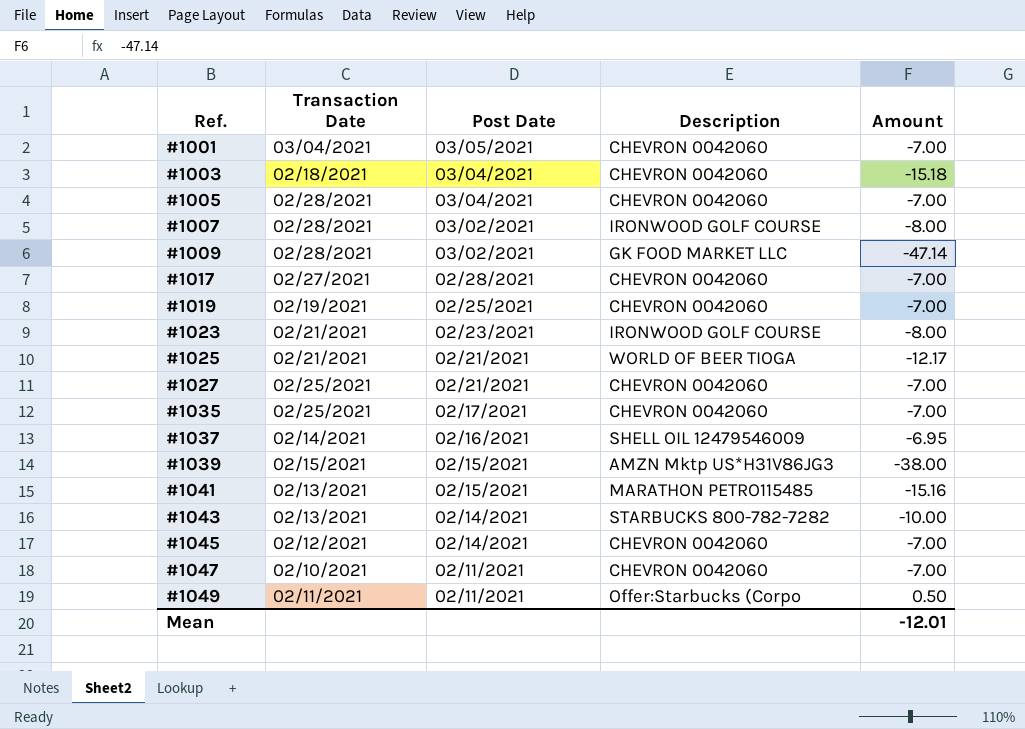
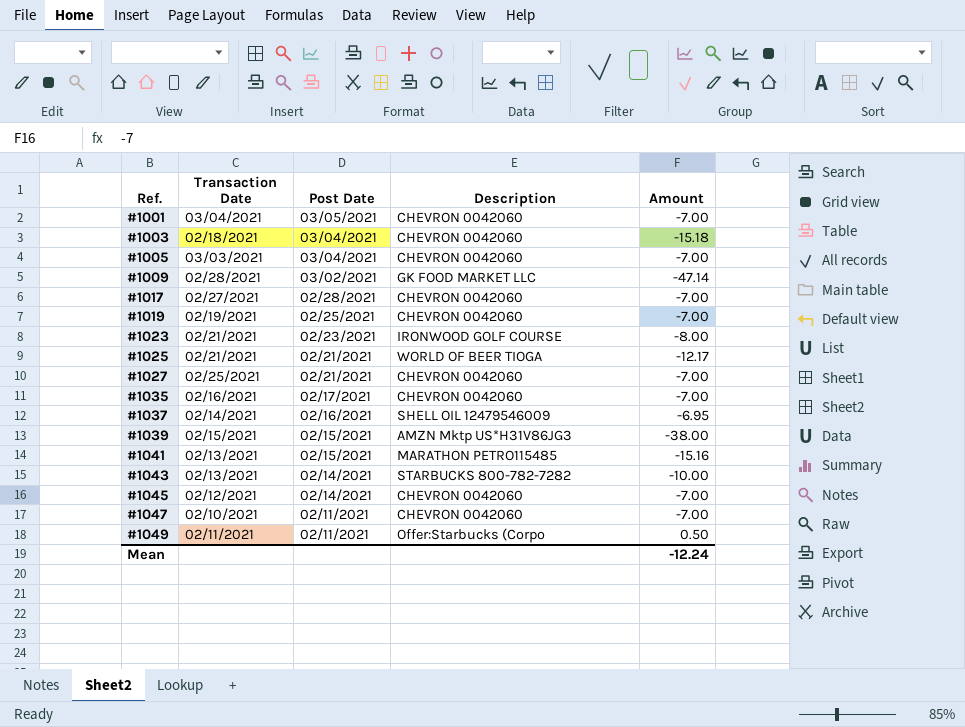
row #1007: 02/28/2021 | 03/02/2021 | IRONWOOD GOLF COURSE | -8.00 -> none
#1005 | Transaction Date: 02/28/2021 -> 03/03/2021
#1035 | Transaction Date: 02/25/2021 -> 02/16/2021
Mean | Amount: -12.01 -> -12.24

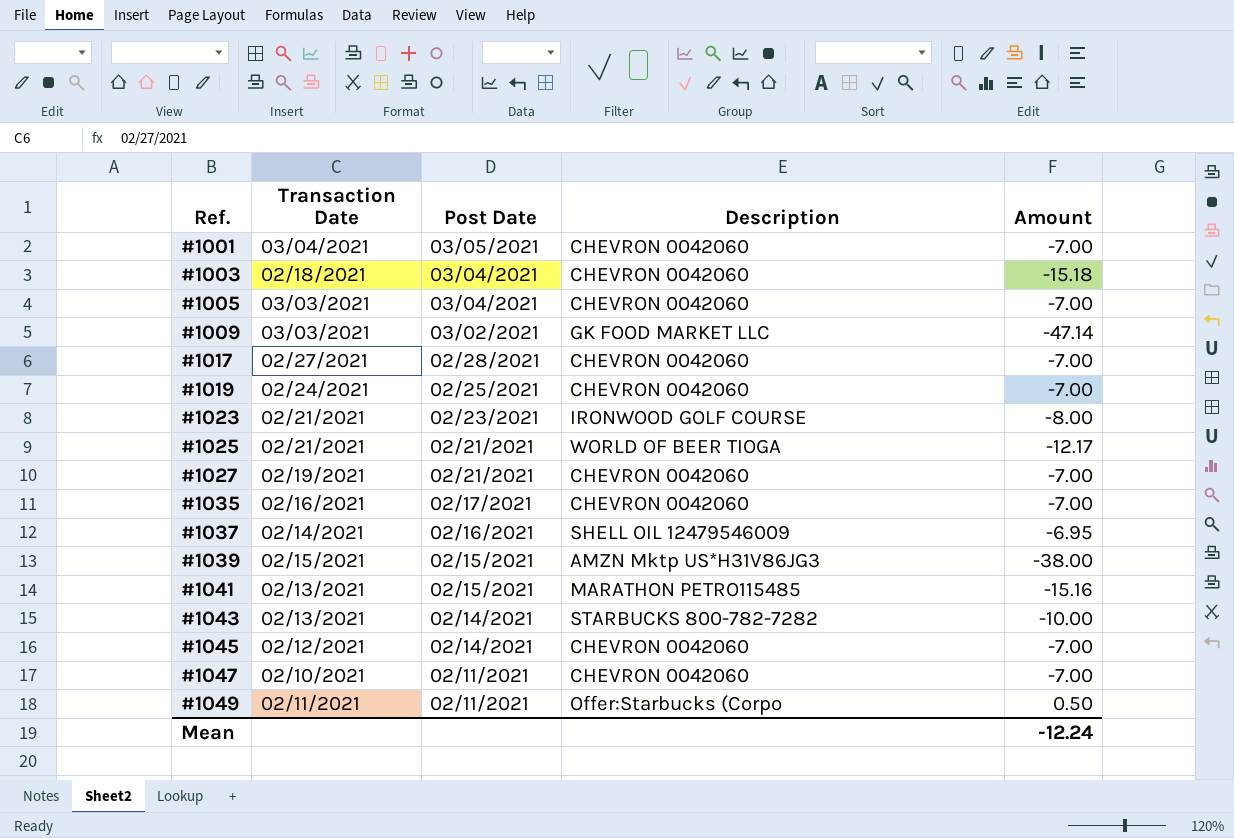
#1009 | Transaction Date: 02/28/2021 -> 03/03/2021
#1019 | Transaction Date: 02/19/2021 -> 02/24/2021
#1027 | Transaction Date: 02/25/2021 -> 02/19/2021

